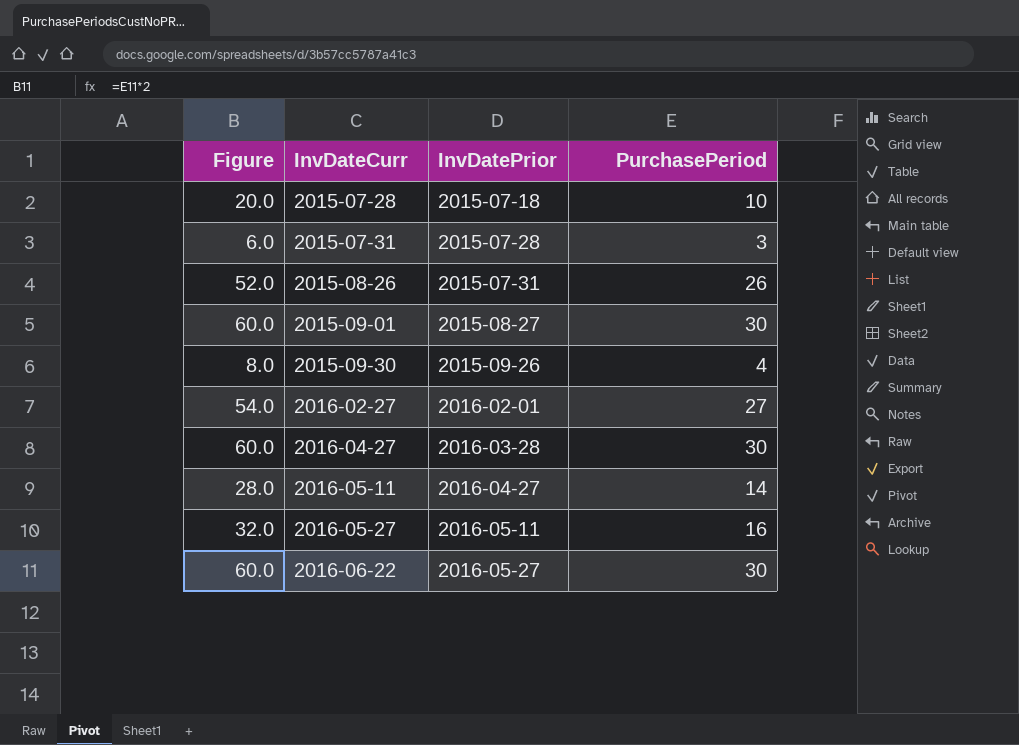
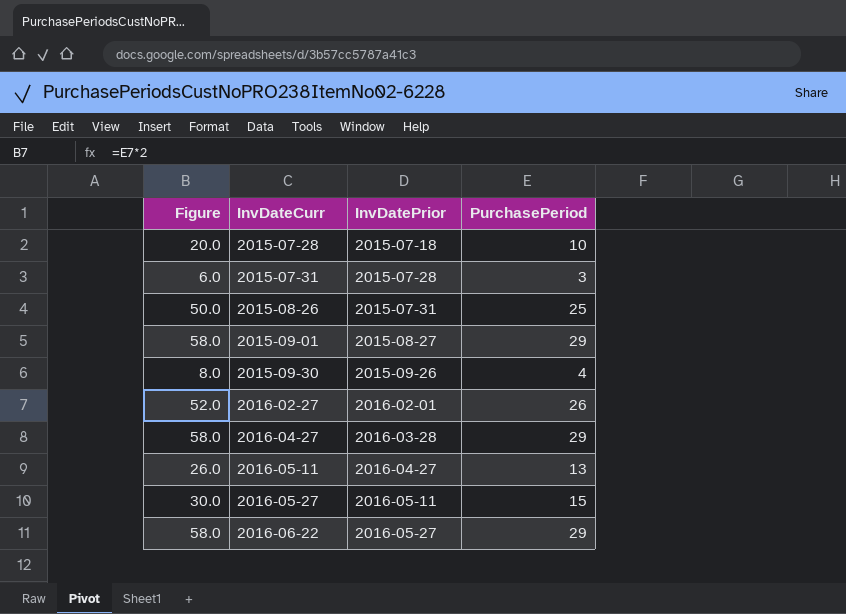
2015-08-26 | Figure: 52.0 -> 50.0
2015-08-26 | PurchasePeriod: 26 -> 25
2015-09-01 | Figure: 60.0 -> 58.0
2015-09-01 | PurchasePeriod: 30 -> 29
2016-02-27 | Figure: 54.0 -> 52.0
2016-02-27 | PurchasePeriod: 27 -> 26
2016-04-27 | Figure: 60.0 -> 58.0
2016-04-27 | PurchasePeriod: 30 -> 29
2016-05-11 | Figure: 28.0 -> 26.0
2016-05-11 | PurchasePeriod: 14 -> 13
2016-05-27 | Figure: 32.0 -> 30.0
2016-05-27 | PurchasePeriod: 16 -> 15
2016-06-22 | Figure: 60.0 -> 58.0
2016-06-22 | PurchasePeriod: 30 -> 29

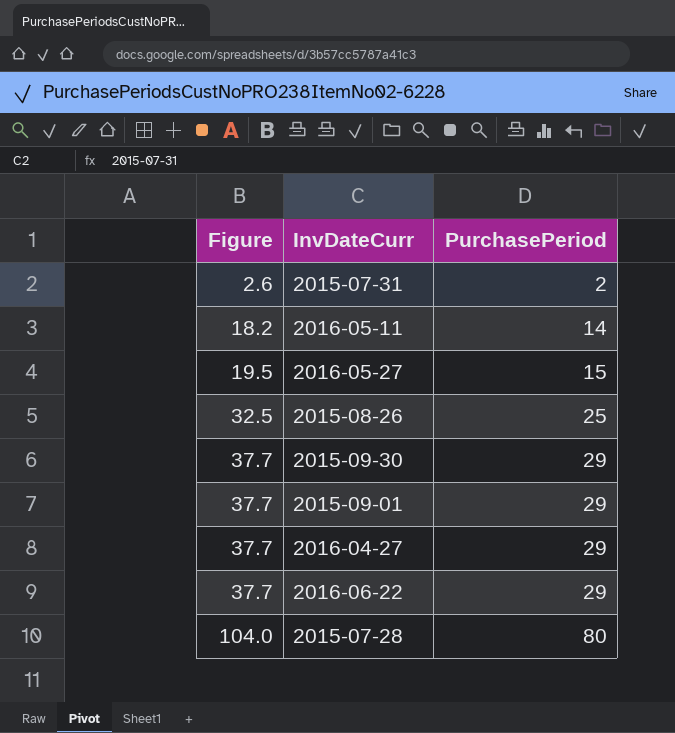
row order: InvDateCurr ascending -> Figure ascending
column InvDatePrior | position: 3 -> none
column Figure | formula: [PurchasePeriod] * 2 -> [PurchasePeriod] * 1.3
row 2016-02-27: 52.0 | 2016-02-01 | 26 -> none
2015-07-31 | PurchasePeriod: 3 -> 2
2016-05-11 | PurchasePeriod: 13 -> 14
2015-09-30 | PurchasePeriod: 4 -> 29
2015-07-28 | PurchasePeriod: 10 -> 80

